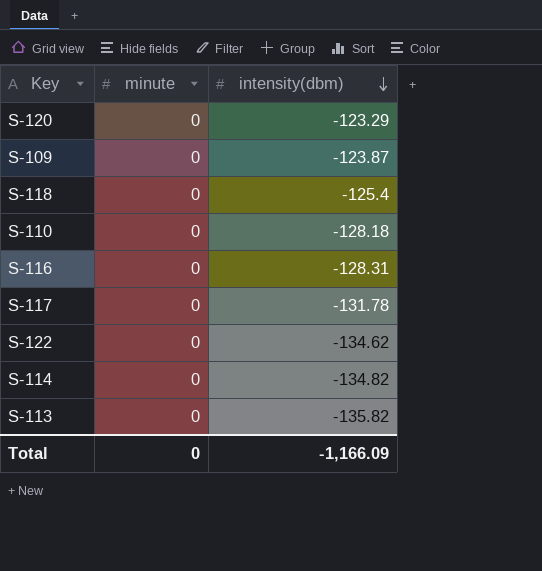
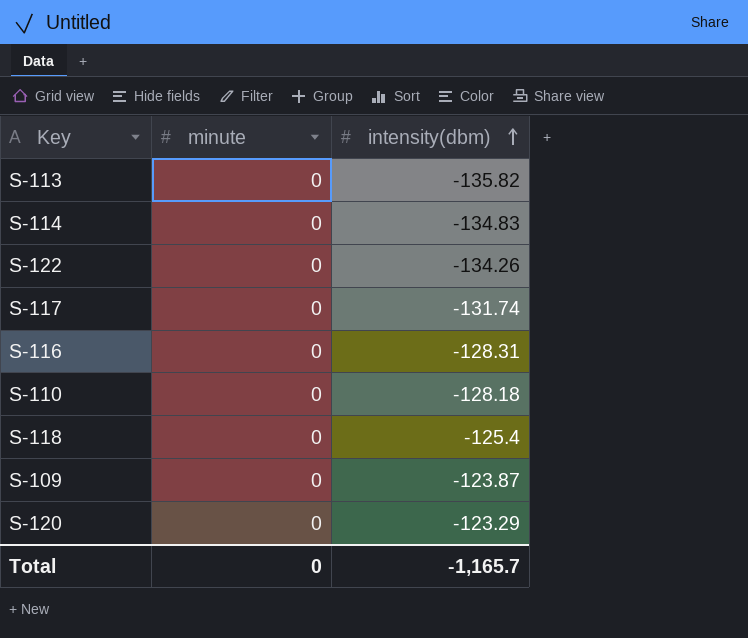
row order: intensity(dbm) descending -> intensity(dbm) ascending
S-114 | intensity(dbm): -134.82 -> -134.83
S-122 | intensity(dbm): -134.62 -> -134.26
S-117 | intensity(dbm): -131.78 -> -131.74
Total | intensity(dbm): -1,166.09 -> -1,165.7

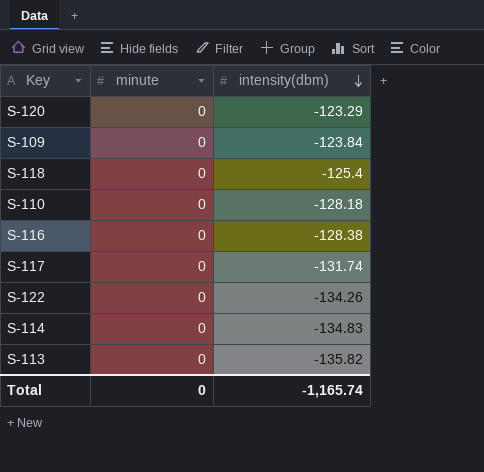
row order: intensity(dbm) ascending -> intensity(dbm) descending
S-109 | intensity(dbm): -123.87 -> -123.84
S-116 | intensity(dbm): -128.31 -> -128.38
Total | intensity(dbm): -1,165.7 -> -1,165.74

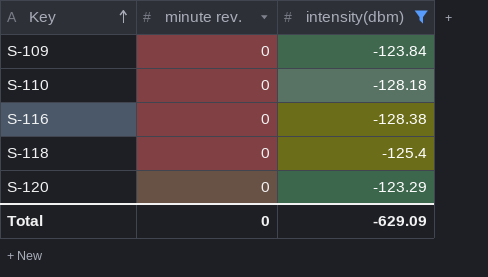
filter: none -> intensity(dbm) >= -128.38
row order: intensity(dbm) descending -> Key ascending
column name: minute -> minute rev.
Total | intensity(dbm): -1,165.74 -> -629.09

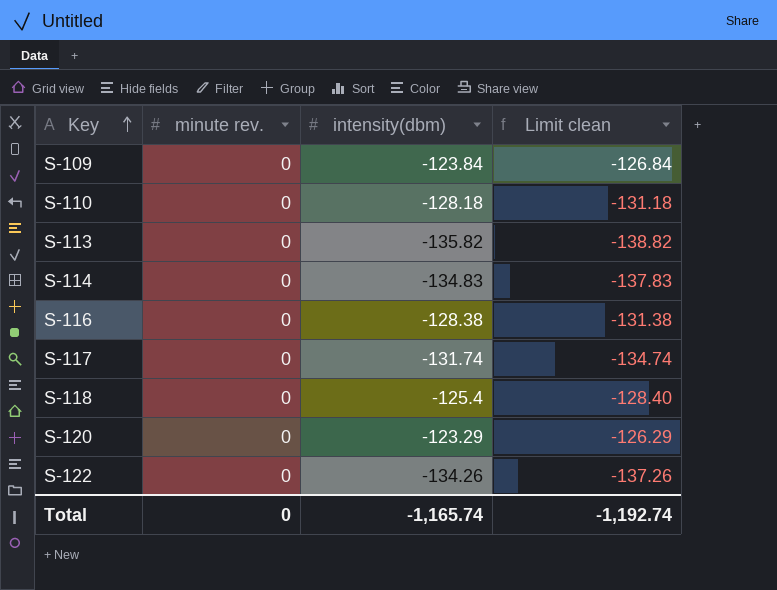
filter: intensity(dbm) >= -128.38 -> none
column Limit clean | formula: none -> [intensity(dbm)] - 3
Total | intensity(dbm): -629.09 -> -1,165.74

